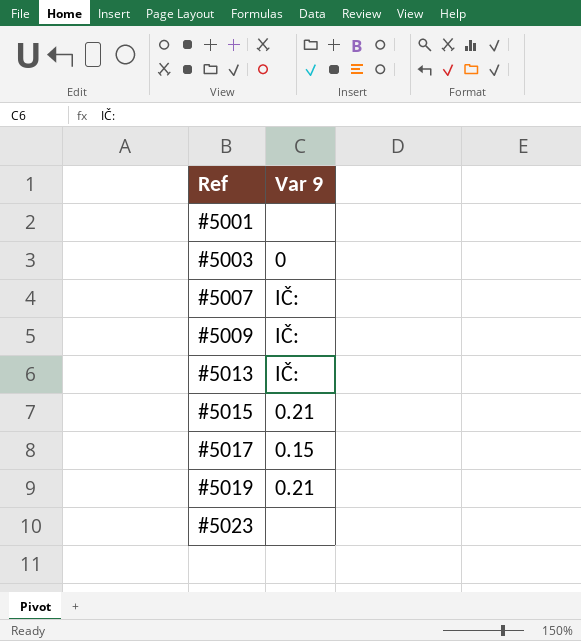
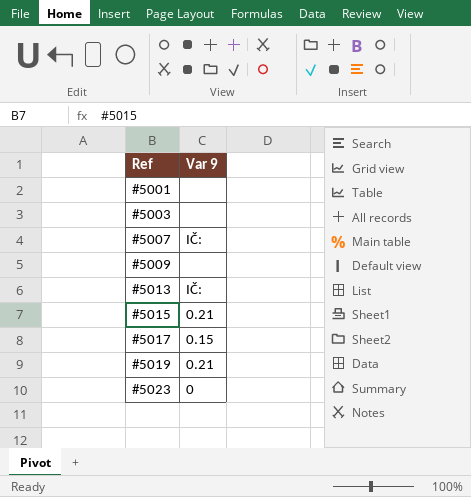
#5003 | Var 9: 0 -> none
#5009 | Var 9: IČ: -> none
#5023 | Var 9: none -> 0

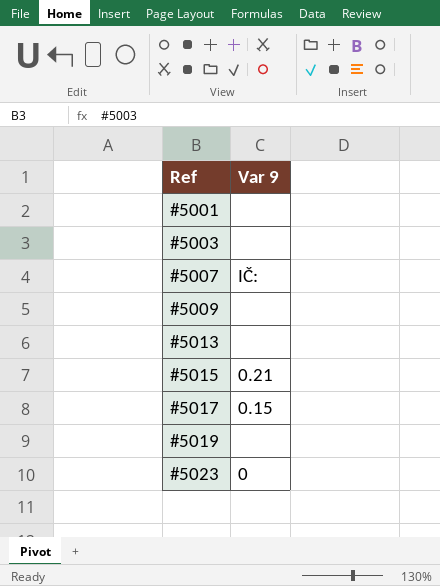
#5013 | Var 9: IČ: -> none
#5019 | Var 9: 0.21 -> none

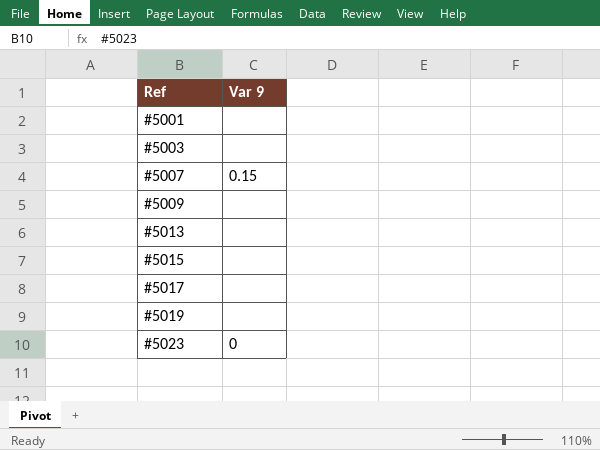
#5007 | Var 9: IČ: -> 0.15
#5015 | Var 9: 0.21 -> none
#5017 | Var 9: 0.15 -> none

